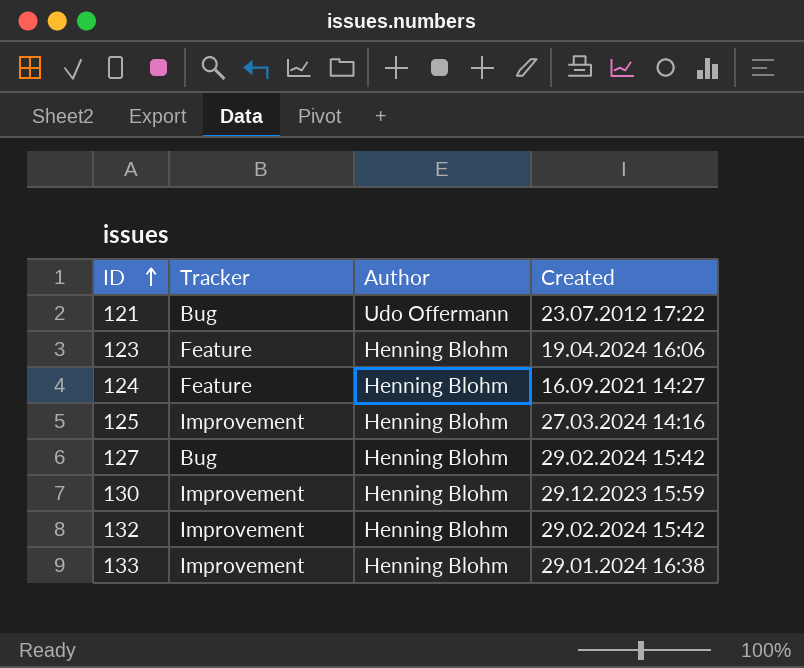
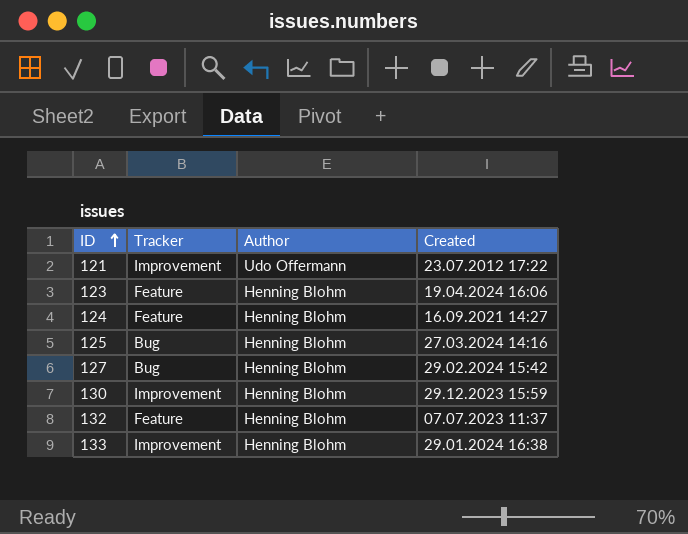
121 | Tracker: Bug -> Improvement
125 | Tracker: Improvement -> Bug
132 | Tracker: Improvement -> Feature
132 | Created: 29.02.2024 15:42 -> 07.07.2023 11:37

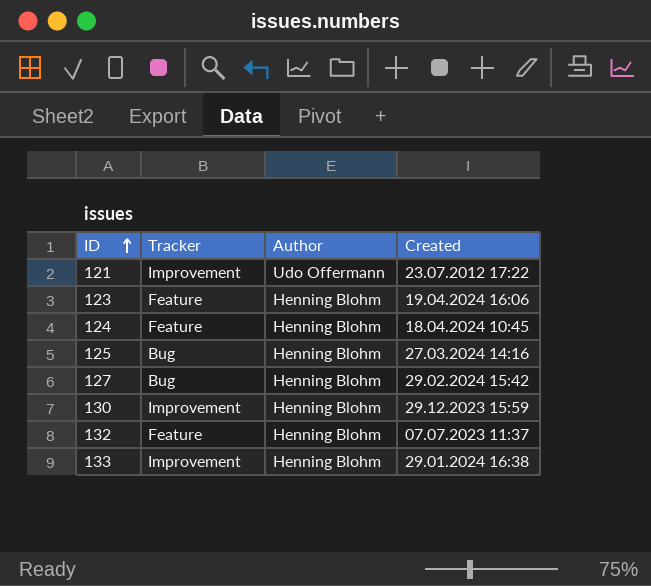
124 | Created: 16.09.2021 14:27 -> 18.04.2024 10:45

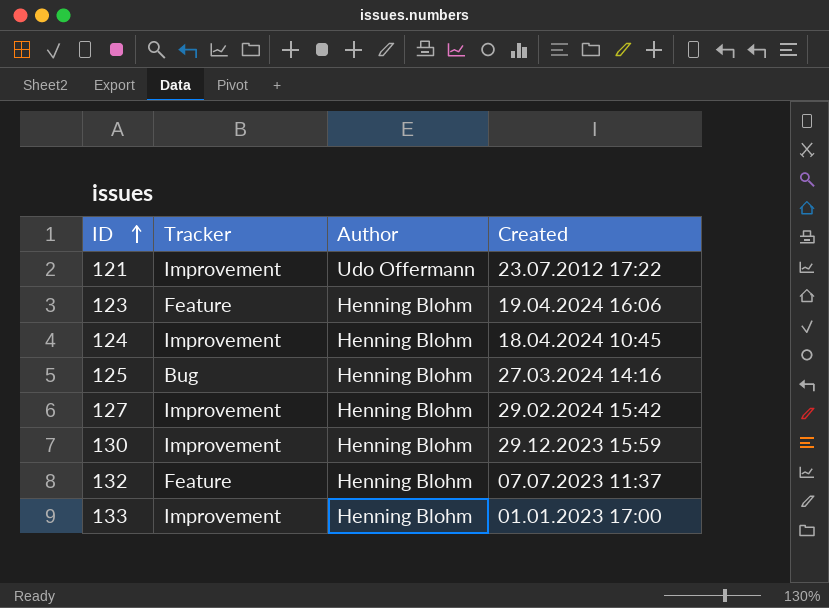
124 | Tracker: Feature -> Improvement
127 | Tracker: Bug -> Improvement
133 | Created: 29.01.2024 16:38 -> 01.01.2023 17:00

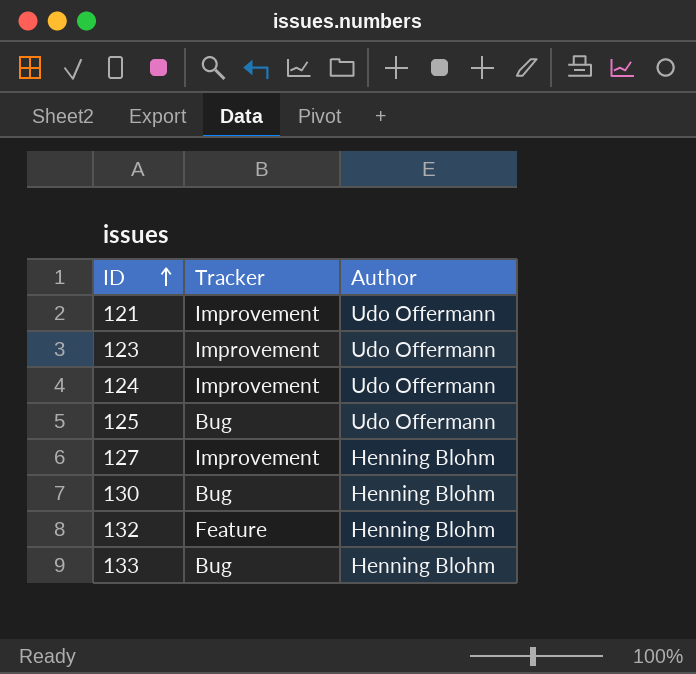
column Created | position: 4 -> none
123 | Tracker: Feature -> Improvement
123 | Author: Henning Blohm -> Udo Offermann
124 | Author: Henning Blohm -> Udo Offermann
125 | Author: Henning Blohm -> Udo Offermann
130 | Tracker: Improvement -> Bug
133 | Tracker: Improvement -> Bug

